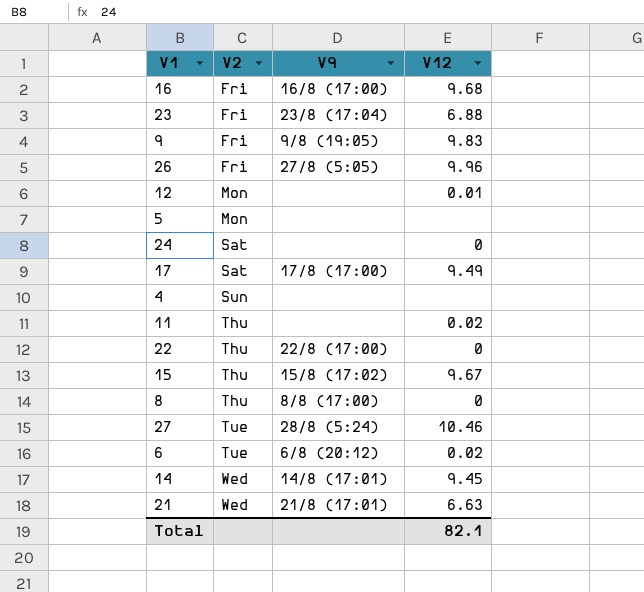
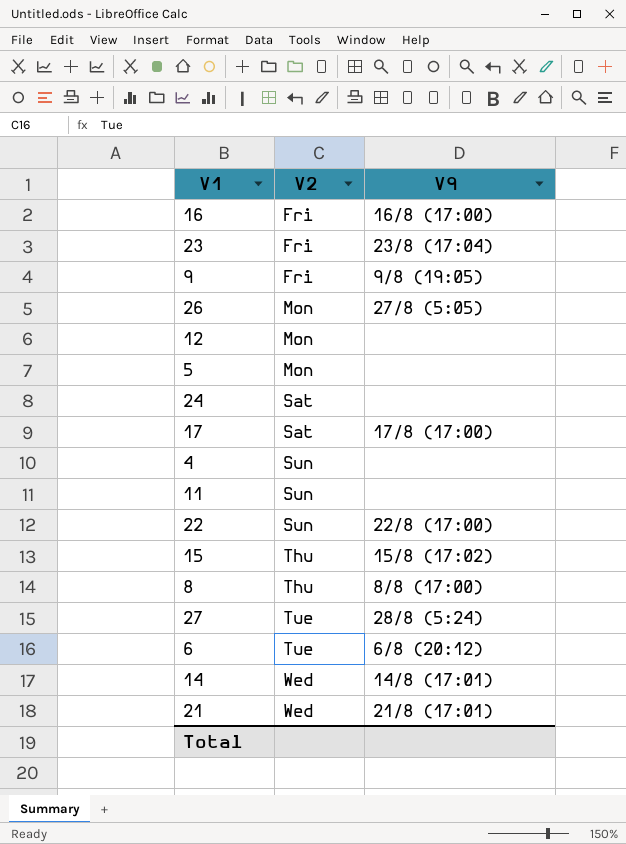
column V12 | position: 4 -> none
26 | V2: Fri -> Mon
11 | V2: Thu -> Sun
22 | V2: Thu -> Sun

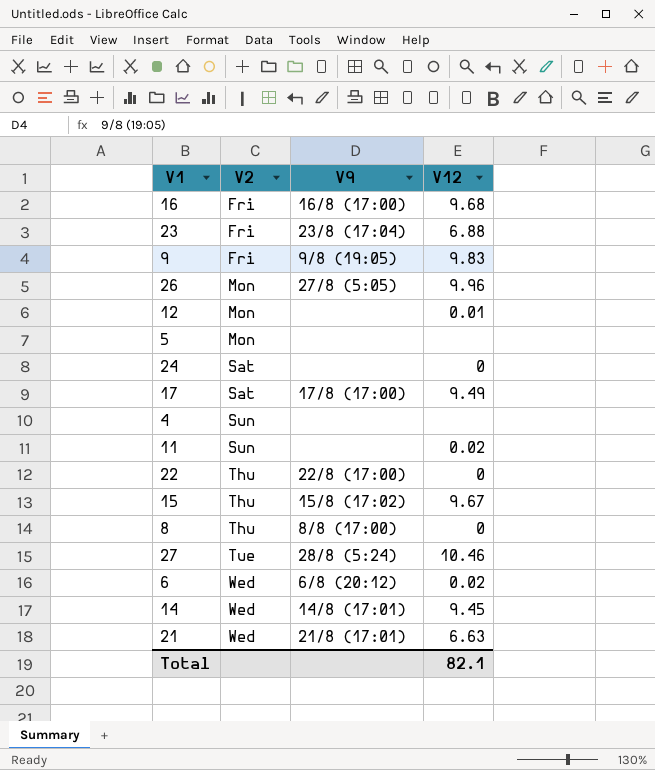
column V12 | position: none -> 4
22 | V2: Sun -> Thu
6 | V2: Tue -> Wed

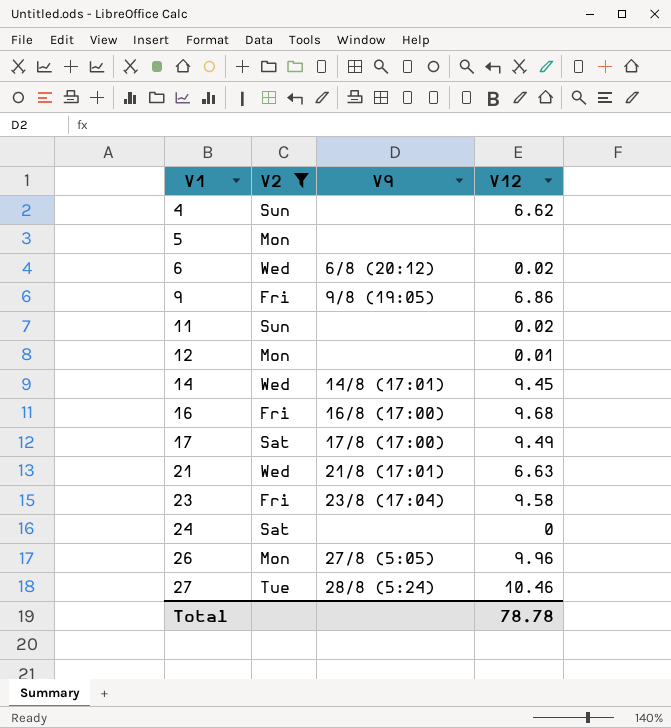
filter: none -> V2 != Thu
row order: V2 ascending -> V1 ascending
4 | V12: none -> 6.62
9 | V12: 9.83 -> 6.86
23 | V12: 6.88 -> 9.58
Total | V12: 82.1 -> 78.78

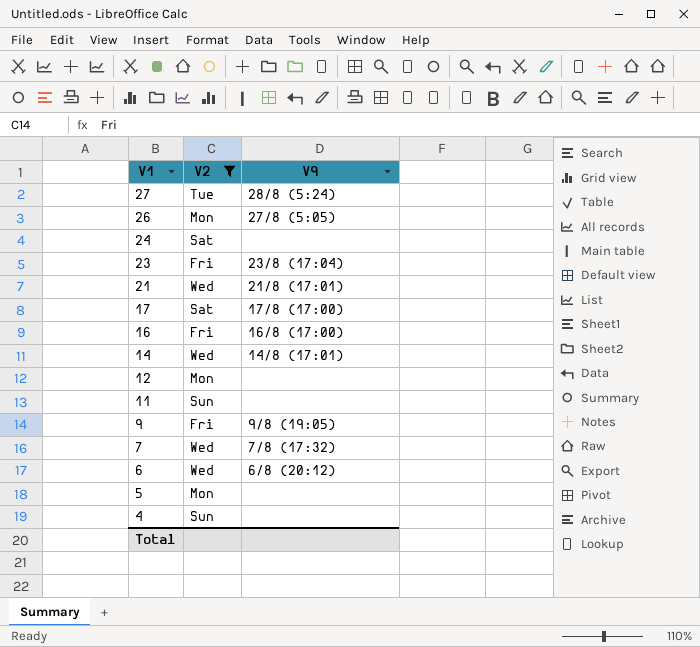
row order: V1 ascending -> V1 descending
column V12 | position: 4 -> none
row 7: none -> Wed | 7/8 (17:32)

